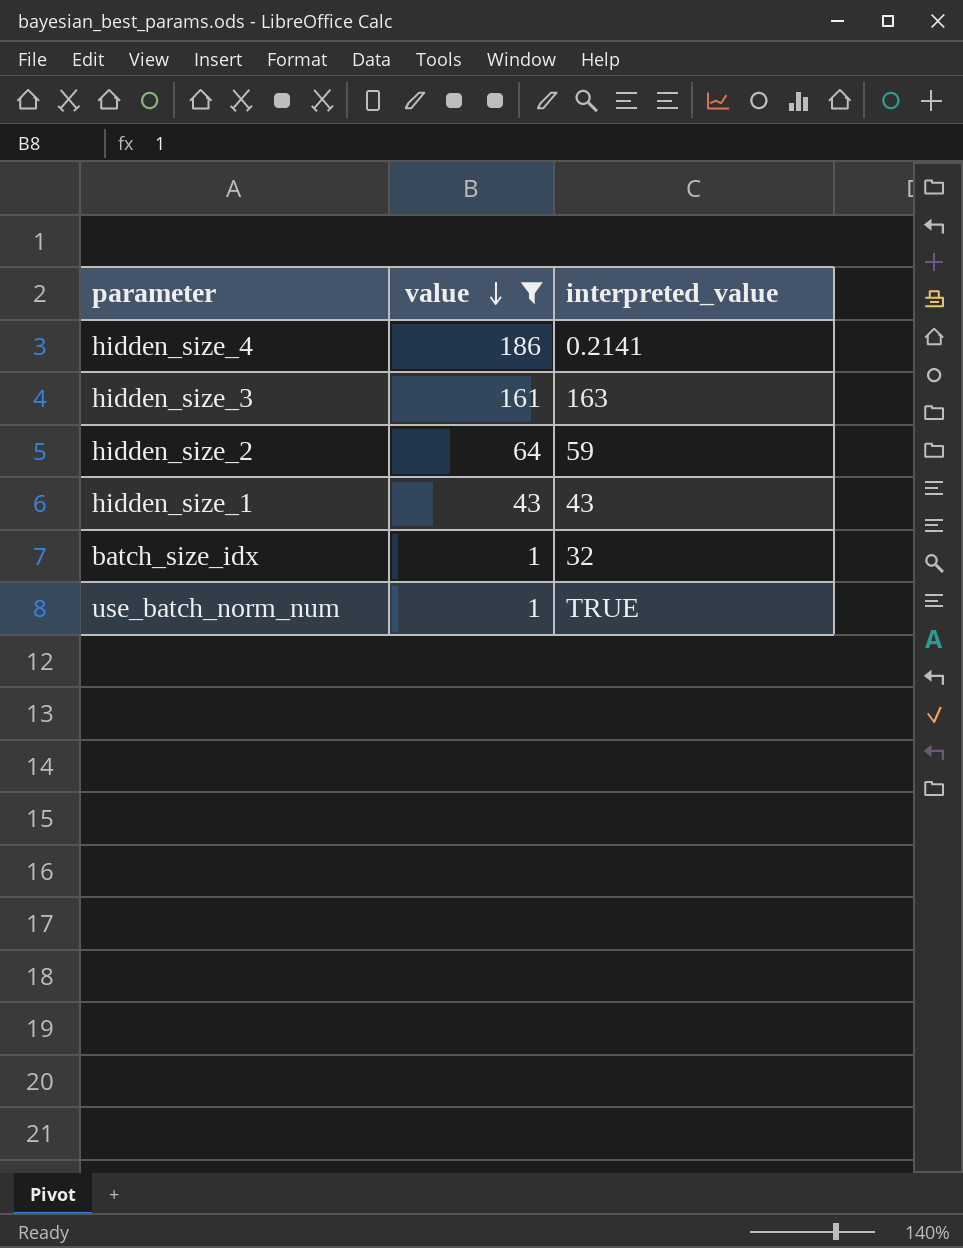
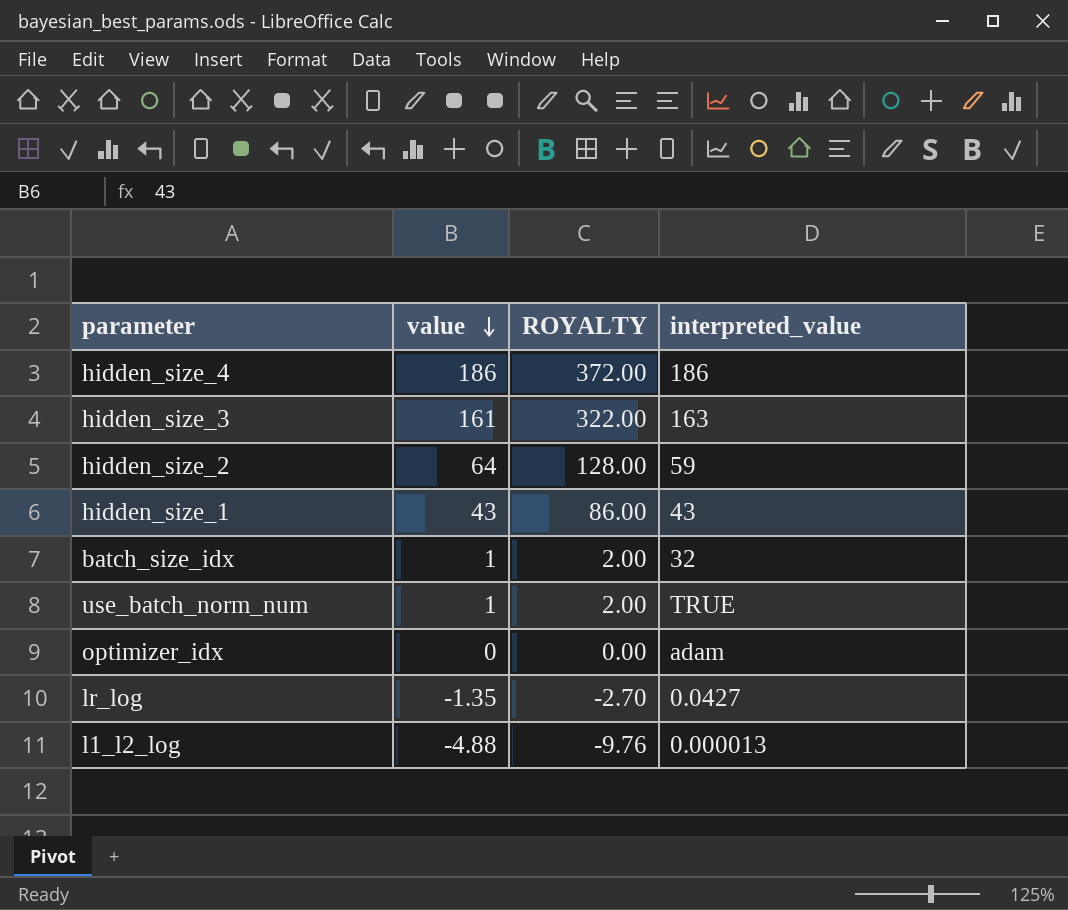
filter: value >= 1 -> none
column ROYALTY | formula: none -> [value] * 2
hidden_size_4 | interpreted_value: 0.2141 -> 186

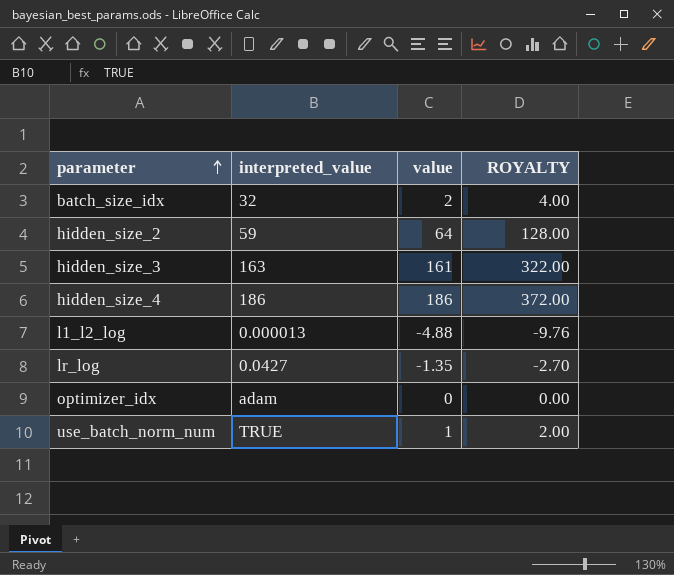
row order: value descending -> parameter ascending
column interpreted_value | position: 4 -> 2
row hidden_size_1: 43 | 86.00 | 43 -> none
batch_size_idx | value: 1 -> 2
batch_size_idx | ROYALTY: 2.00 -> 4.00

